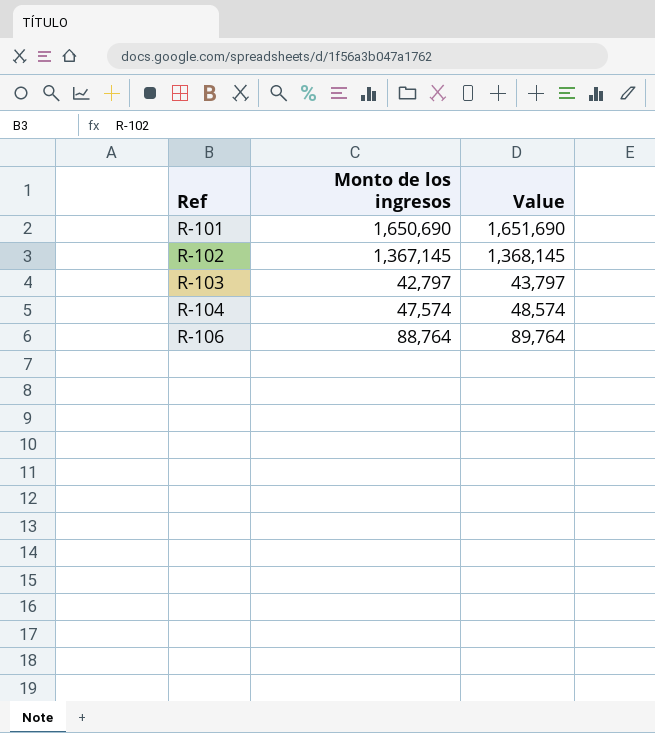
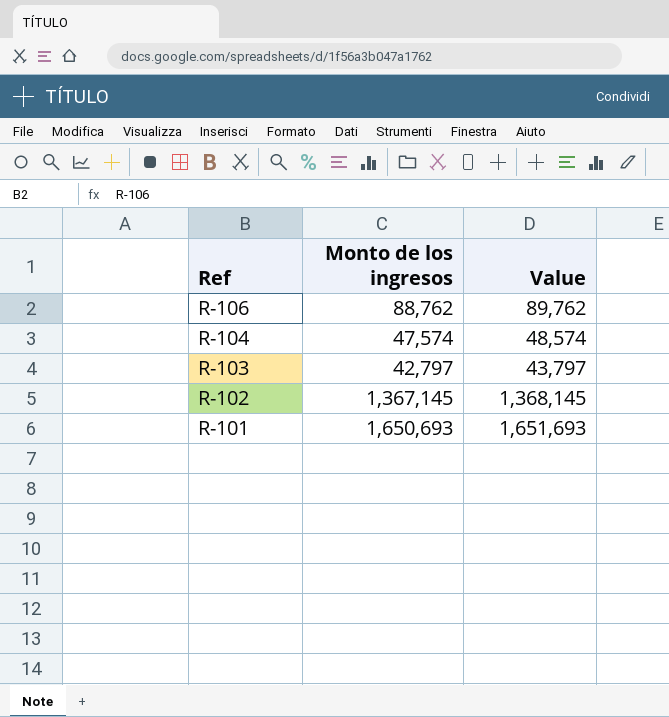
row order: Ref ascending -> Ref descending
R-106 | Monto de los ingresos: 88,764 -> 88,762
R-106 | Value: 89,764 -> 89,762
R-101 | Monto de los ingresos: 1,650,690 -> 1,650,693
R-101 | Value: 1,651,690 -> 1,651,693

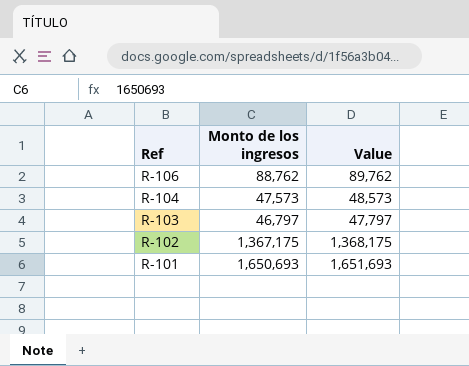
R-104 | Monto de los ingresos: 47,574 -> 47,573
R-104 | Value: 48,574 -> 48,573
R-103 | Monto de los ingresos: 42,797 -> 46,797
R-103 | Value: 43,797 -> 47,797
R-102 | Monto de los ingresos: 1,367,145 -> 1,367,175
R-102 | Value: 1,368,145 -> 1,368,175

